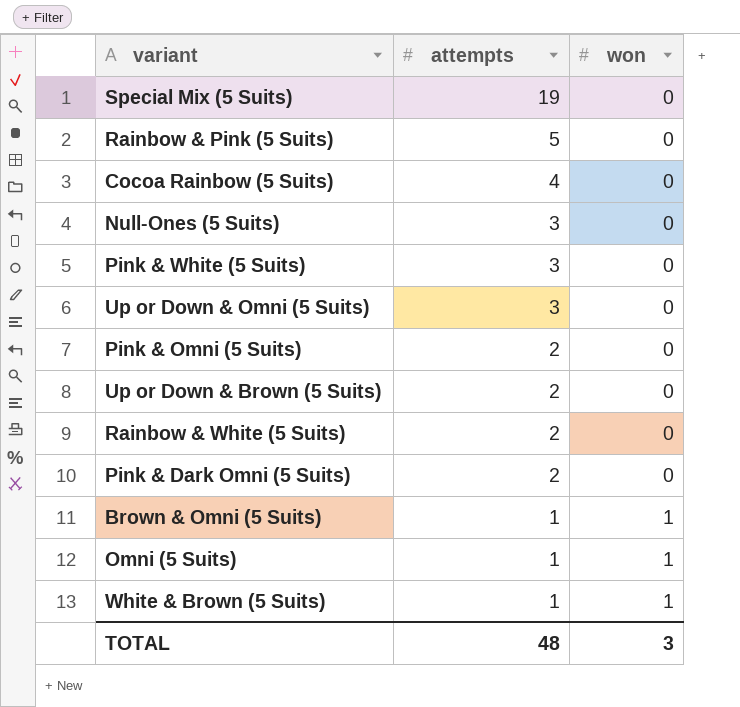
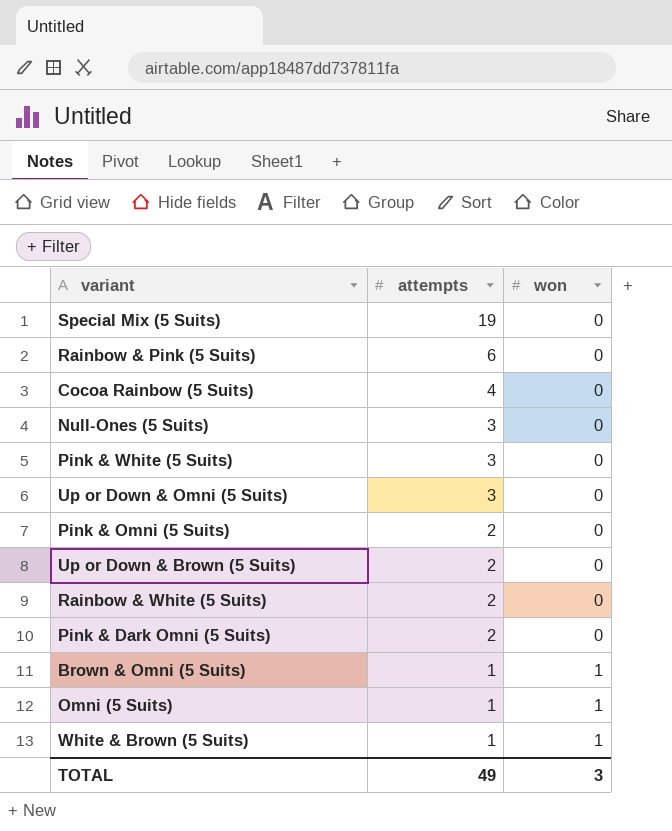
Rainbow & Pink (5 Suits) | attempts: 5 -> 6
TOTAL | attempts: 48 -> 49

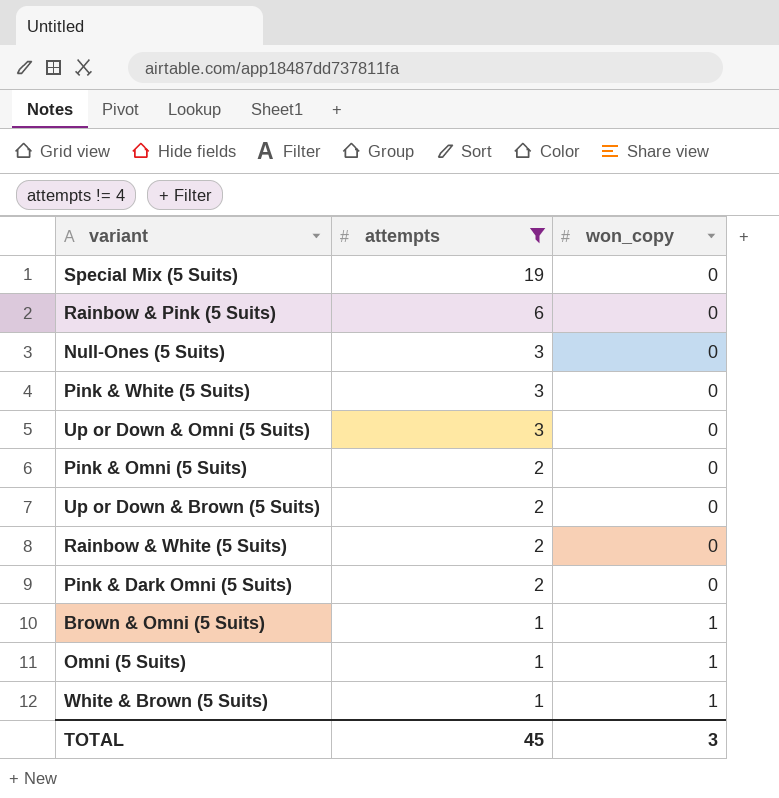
filter: none -> attempts != 4
column name: won -> won_copy
TOTAL | attempts: 49 -> 45

